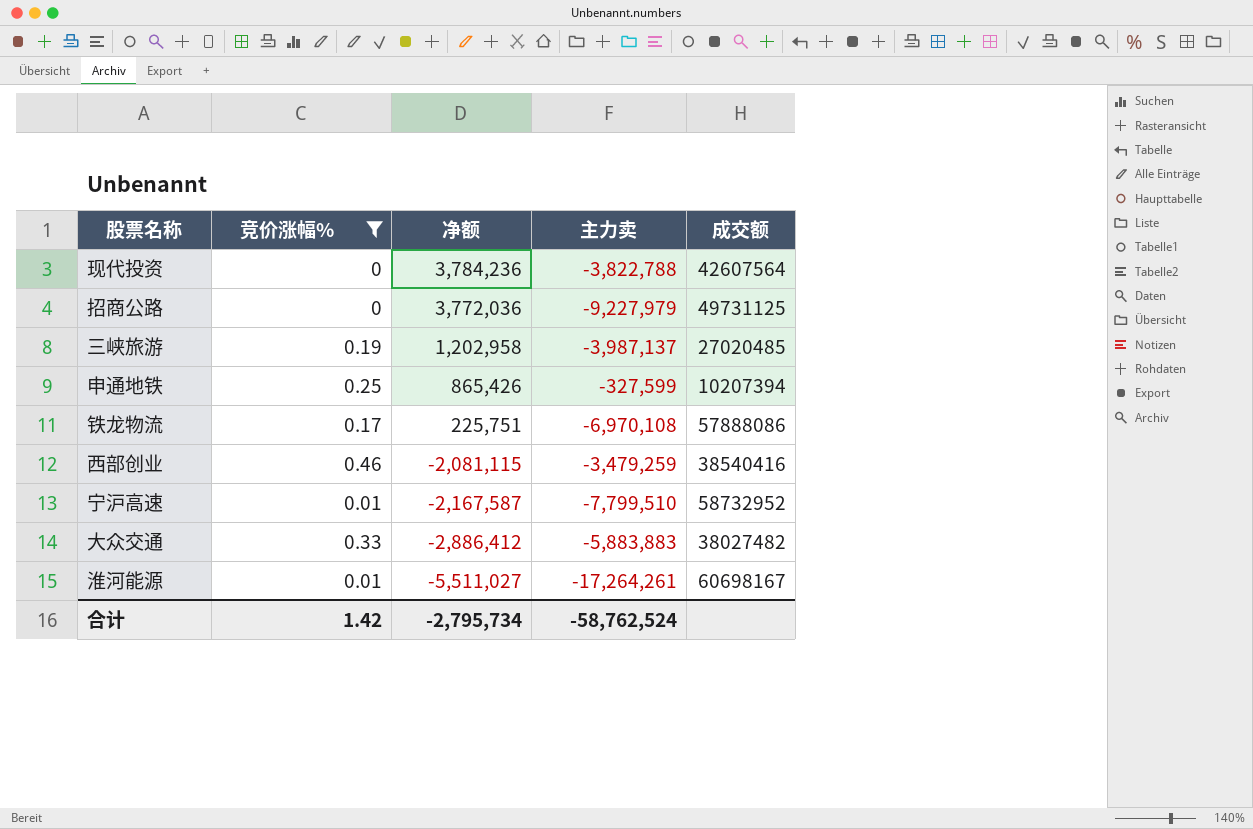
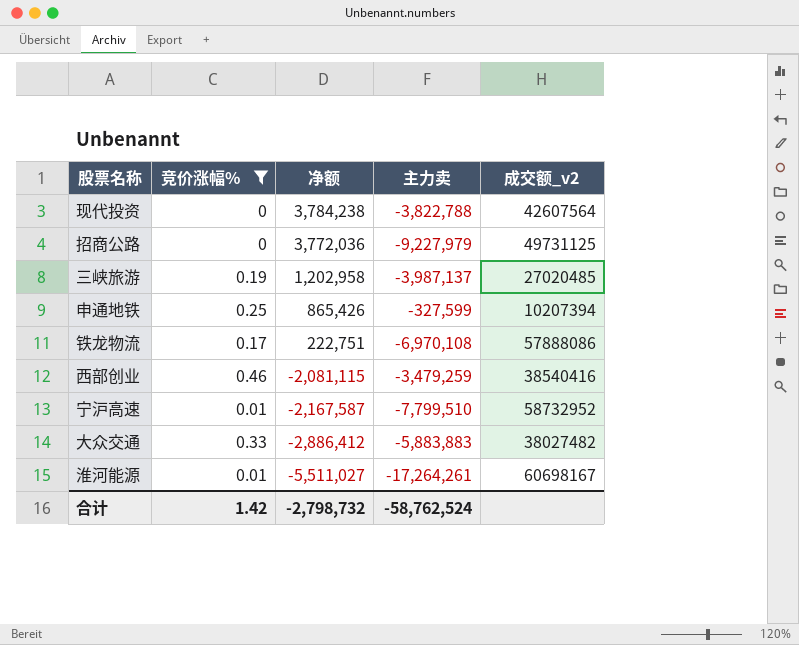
column name: 成交额 -> 成交额_v2
现代投资 | 净额: 3,784,236 -> 3,784,238
铁龙物流 | 净额: 225,751 -> 222,751
合计 | 净额: -2,795,734 -> -2,798,732

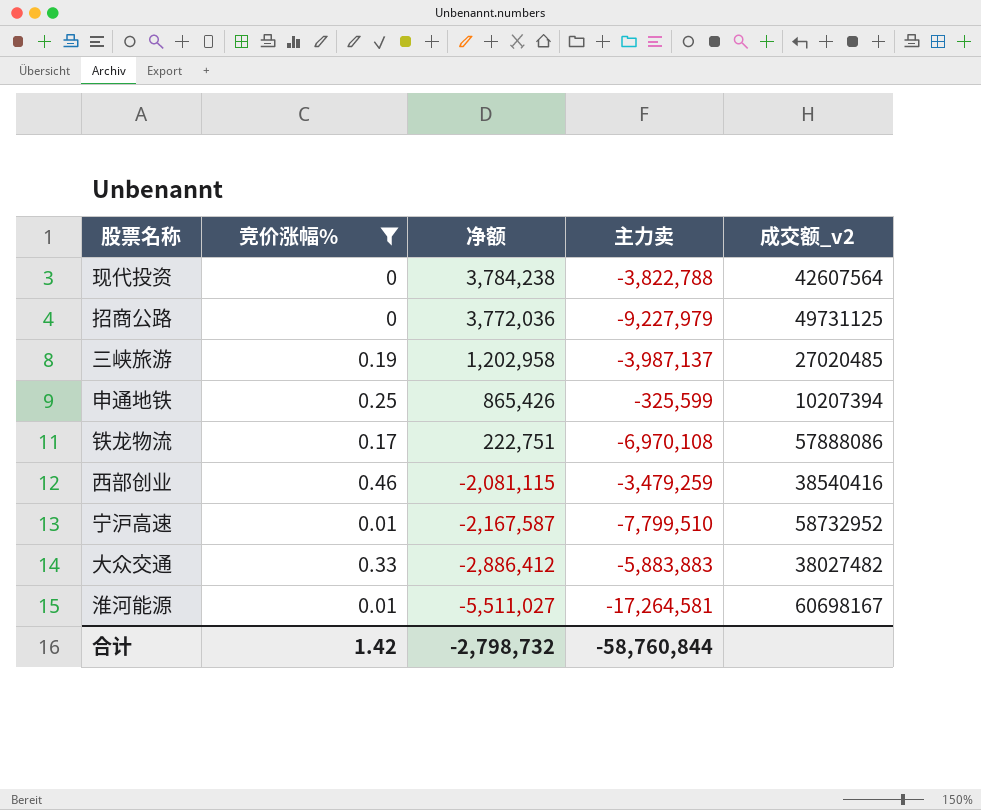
申通地铁 | 主力卖: -327,599 -> -325,599
淮河能源 | 主力卖: -17,264,261 -> -17,264,581
合计 | 主力卖: -58,762,524 -> -58,760,844

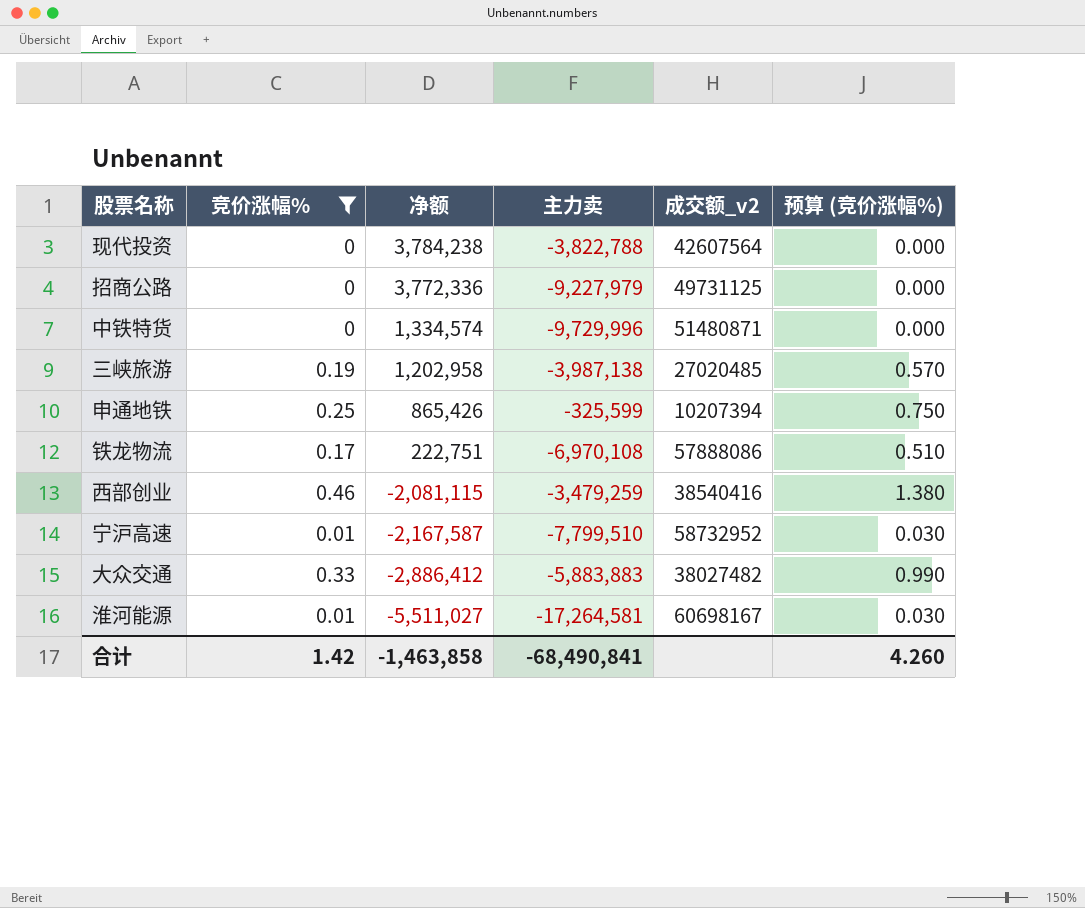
column 预算 (竞价涨幅%) | formula: none -> [竞价涨幅%] * 3
招商公路 | 净额: 3,772,036 -> 3,772,336
row 中铁特货: none -> 0 | 1,334,574 | -9,729,996 | 51480871 | 0.000
三峡旅游 | 主力卖: -3,987,137 -> -3,987,138
合计 | 净额: -2,798,732 -> -1,463,858
合计 | 主力卖: -58,760,844 -> -68,490,841

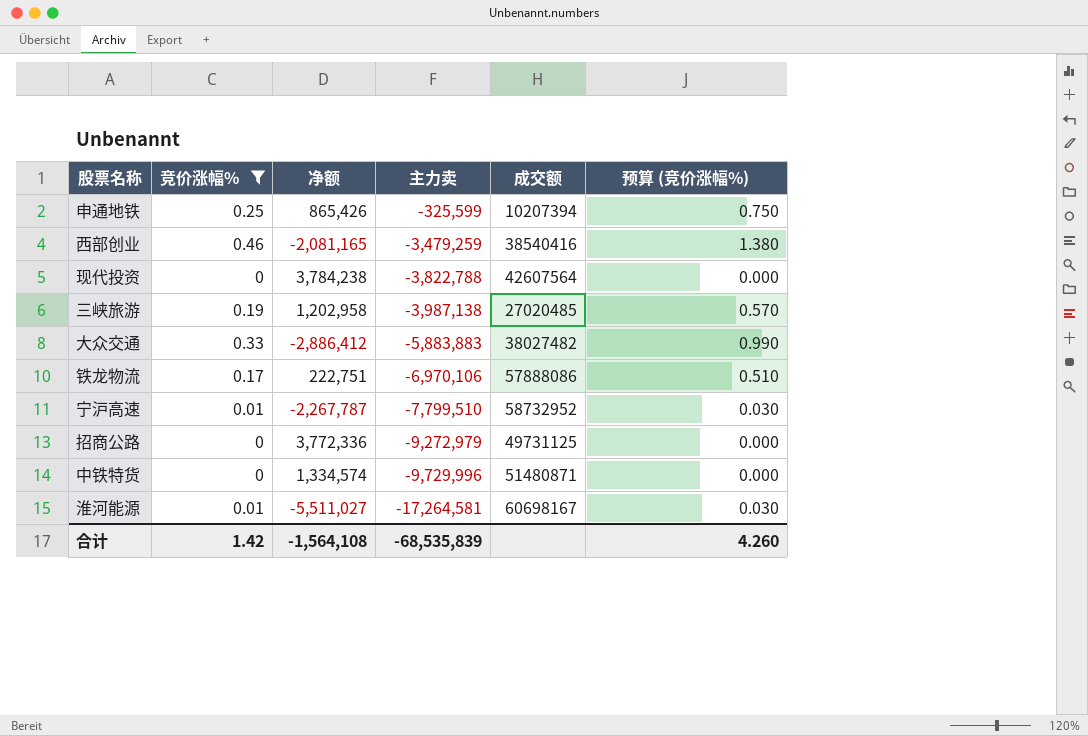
row order: 净额 descending -> 主力卖 descending
column name: 成交额_v2 -> 成交额
西部创业 | 净额: -2,081,115 -> -2,081,165
铁龙物流 | 主力卖: -6,970,108 -> -6,970,106
宁沪高速 | 净额: -2,167,587 -> -2,267,787
招商公路 | 主力卖: -9,227,979 -> -9,272,979
合计 | 净额: -1,463,858 -> -1,564,108
合计 | 主力卖: -68,490,841 -> -68,535,839

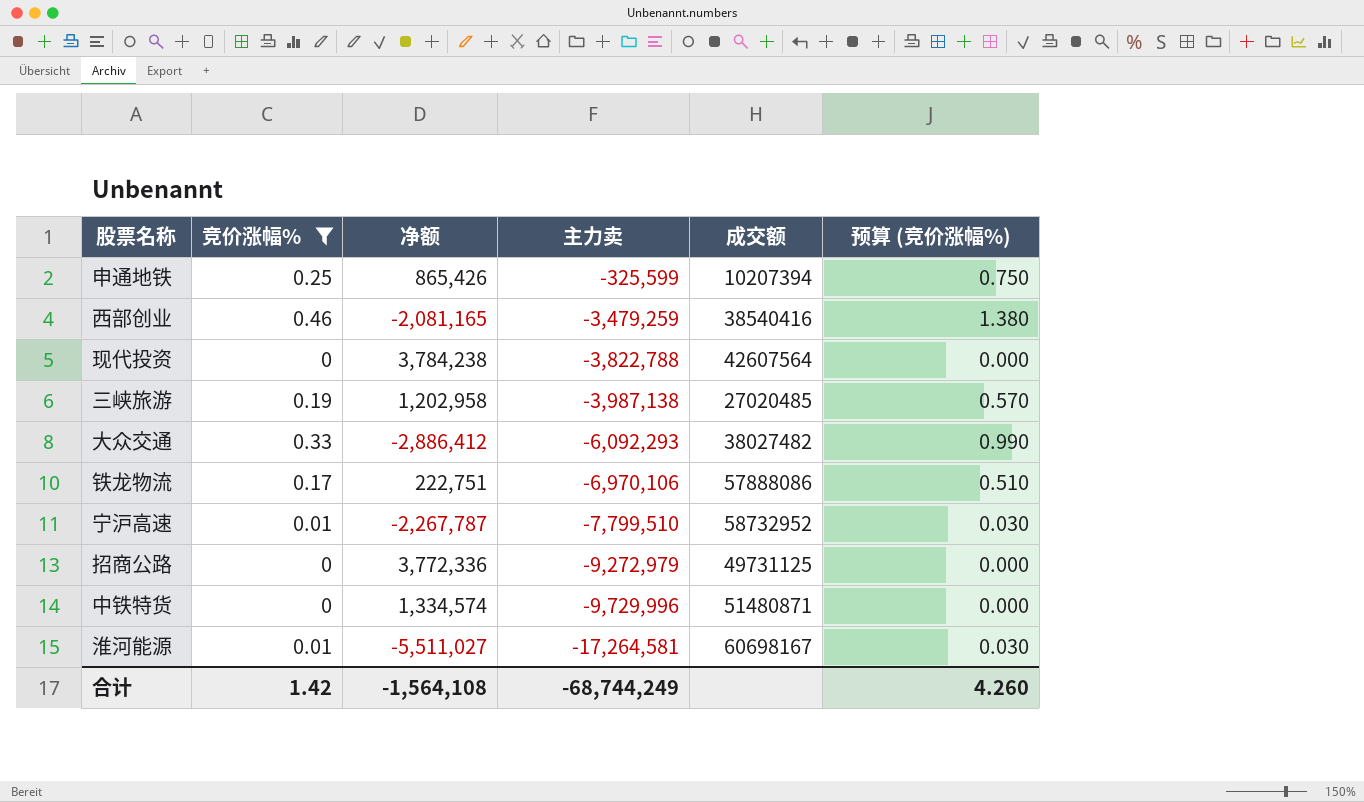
大众交通 | 主力卖: -5,883,883 -> -6,092,293
合计 | 主力卖: -68,535,839 -> -68,744,249

